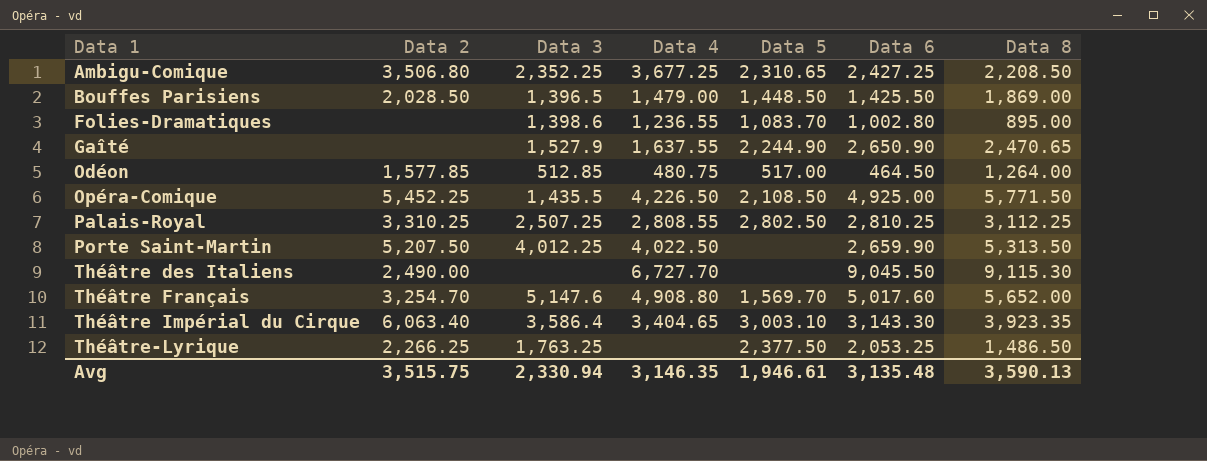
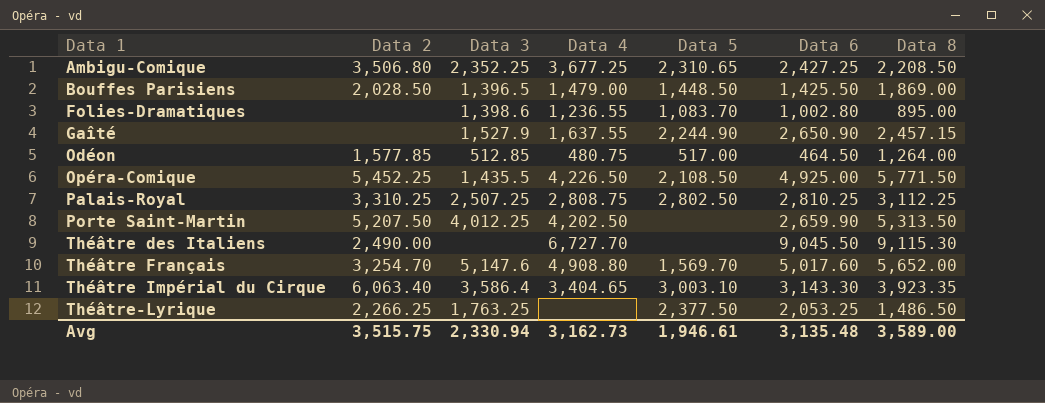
Gaîté | Data 8: 2,470.65 -> 2,457.15
Palais-Royal | Data 4: 2,808.55 -> 2,808.75
Porte Saint-Martin | Data 4: 4,022.50 -> 4,202.50
Avg | Data 4: 3,146.35 -> 3,162.73
Avg | Data 8: 3,590.13 -> 3,589.00

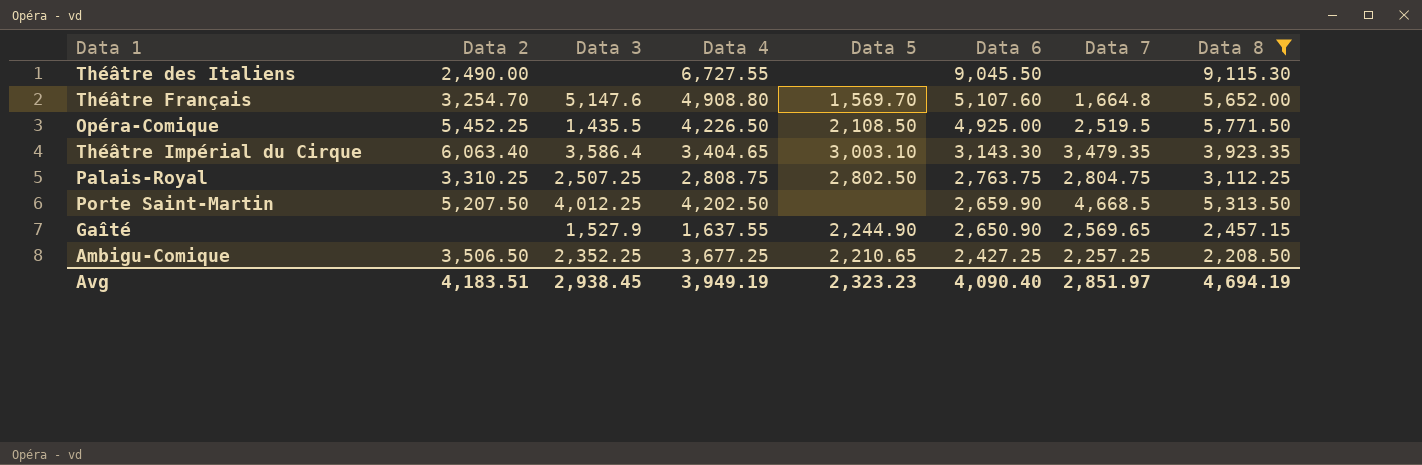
filter: none -> Data 8 >= 2,208.50
row order: Data 1 ascending -> Data 6 descending
column Data 7 | position: none -> 7
Théâtre des Italiens | Data 4: 6,727.70 -> 6,727.55
Théâtre Français | Data 6: 5,017.60 -> 5,107.60
Palais-Royal | Data 6: 2,810.25 -> 2,763.75
Ambigu-Comique | Data 2: 3,506.80 -> 3,506.50
Ambigu-Comique | Data 5: 2,310.65 -> 2,210.65
Avg | Data 2: 3,515.75 -> 4,183.51
Avg | Data 3: 2,330.94 -> 2,938.45
Avg | Data 4: 3,162.73 -> 3,949.19
Avg | Data 5: 1,946.61 -> 2,323.23
Avg | Data 6: 3,135.48 -> 4,090.40
Avg | Data 8: 3,589.00 -> 4,694.19

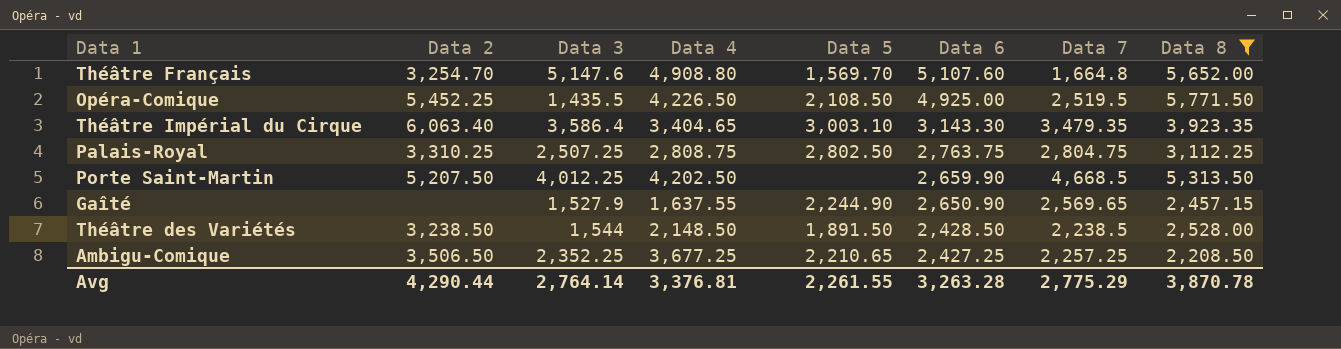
row Théâtre des Italiens: 2,490.00 | none | 6,727.55 | none | 9,045.50 | none | 9,115.30 -> none
row Théâtre des Variétés: none -> 3,238.50 | 1,544 | 2,148.50 | 1,891.50 | 2,428.50 | 2,238.5 | 2,528.00
Avg | Data 2: 4,183.51 -> 4,290.44
Avg | Data 3: 2,938.45 -> 2,764.14
Avg | Data 4: 3,949.19 -> 3,376.81
Avg | Data 5: 2,323.23 -> 2,261.55
Avg | Data 6: 4,090.40 -> 3,263.28
Avg | Data 7: 2,851.97 -> 2,775.29
Avg | Data 8: 4,694.19 -> 3,870.78

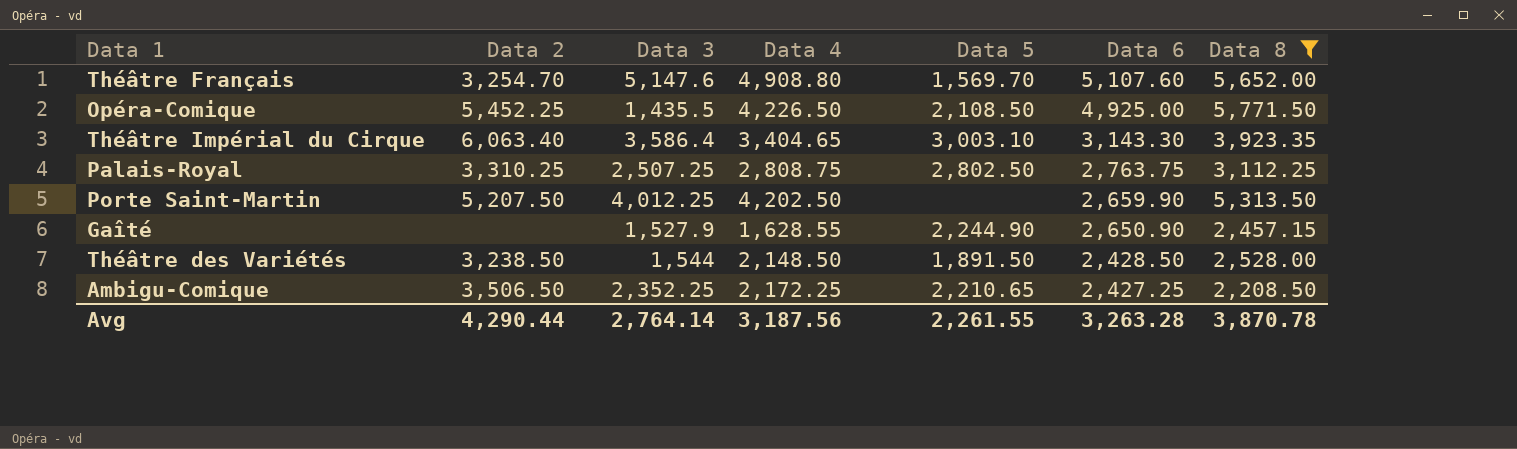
column Data 7 | position: 7 -> none
Gaîté | Data 4: 1,637.55 -> 1,628.55
Ambigu-Comique | Data 4: 3,677.25 -> 2,172.25
Avg | Data 4: 3,376.81 -> 3,187.56

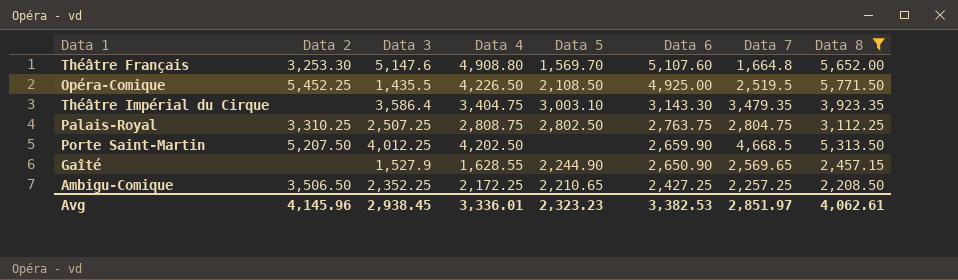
column Data 7 | position: none -> 7
row Théâtre des Variétés: 3,238.50 | 1,544 | 2,148.50 | 1,891.50 | 2,428.50 | 2,528.00 -> none
Théâtre Français | Data 2: 3,254.70 -> 3,253.30
Théâtre Impérial du Cirque | Data 2: 6,063.40 -> none
Théâtre Impérial du Cirque | Data 4: 3,404.65 -> 3,404.75
Avg | Data 2: 4,290.44 -> 4,145.96
Avg | Data 3: 2,764.14 -> 2,938.45
Avg | Data 4: 3,187.56 -> 3,336.01
Avg | Data 5: 2,261.55 -> 2,323.23
Avg | Data 6: 3,263.28 -> 3,382.53
Avg | Data 8: 3,870.78 -> 4,062.61

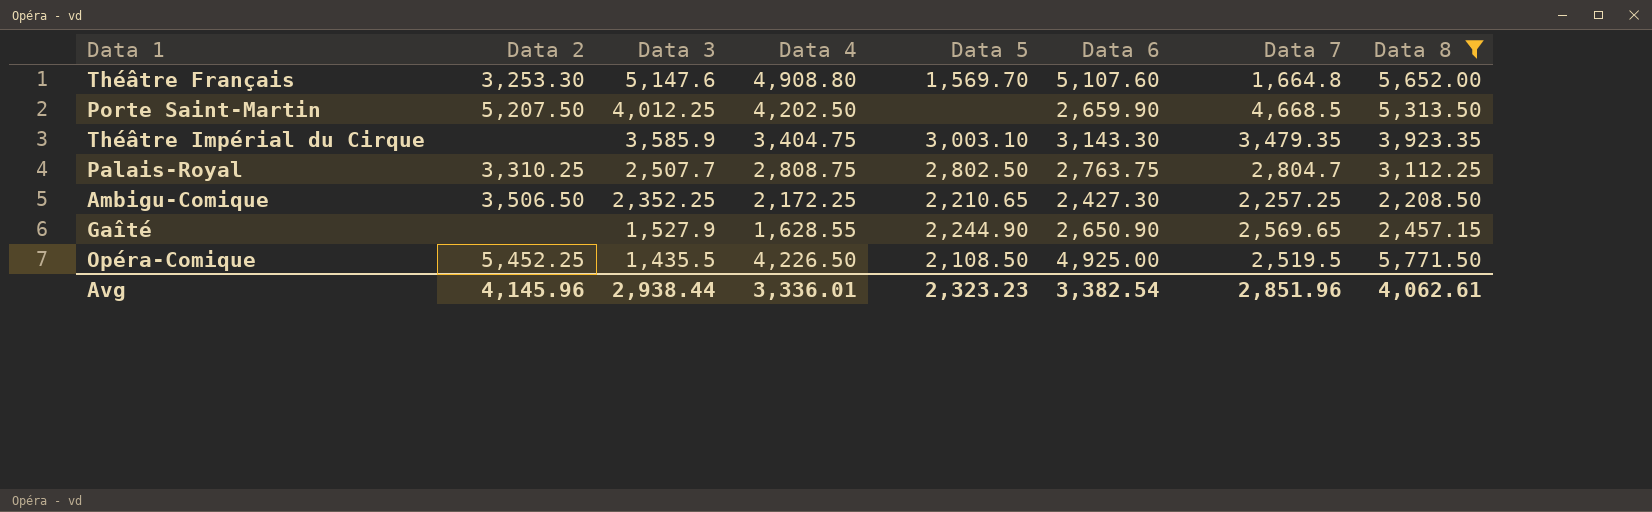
row order: Data 6 descending -> Data 3 descending
Théâtre Impérial du Cirque | Data 3: 3,586.4 -> 3,585.9
Palais-Royal | Data 3: 2,507.25 -> 2,507.7
Palais-Royal | Data 7: 2,804.75 -> 2,804.7
Ambigu-Comique | Data 6: 2,427.25 -> 2,427.30
Avg | Data 3: 2,938.45 -> 2,938.44
Avg | Data 6: 3,382.53 -> 3,382.54
Avg | Data 7: 2,851.97 -> 2,851.96

